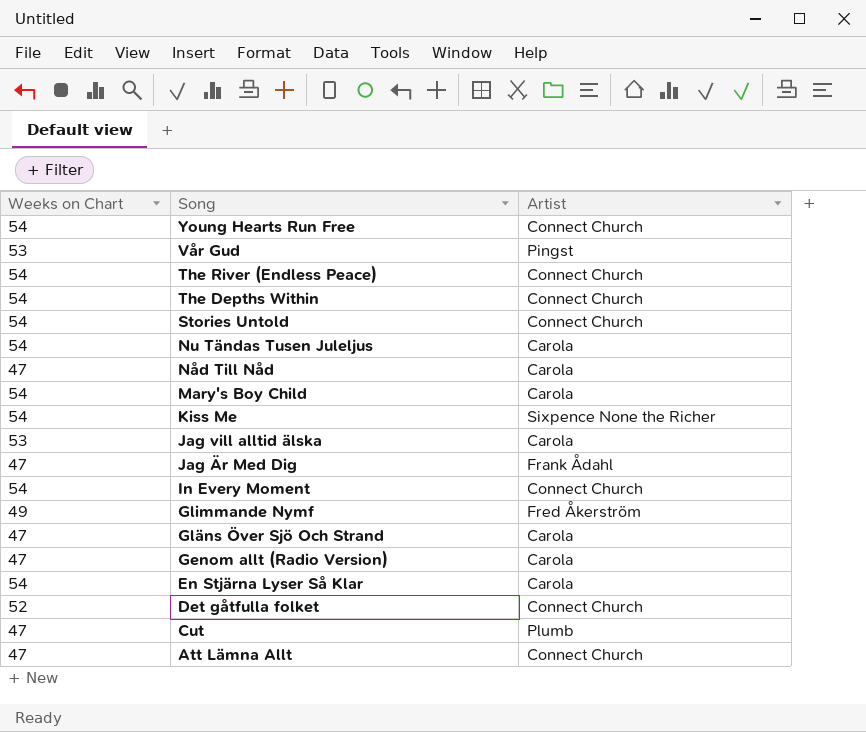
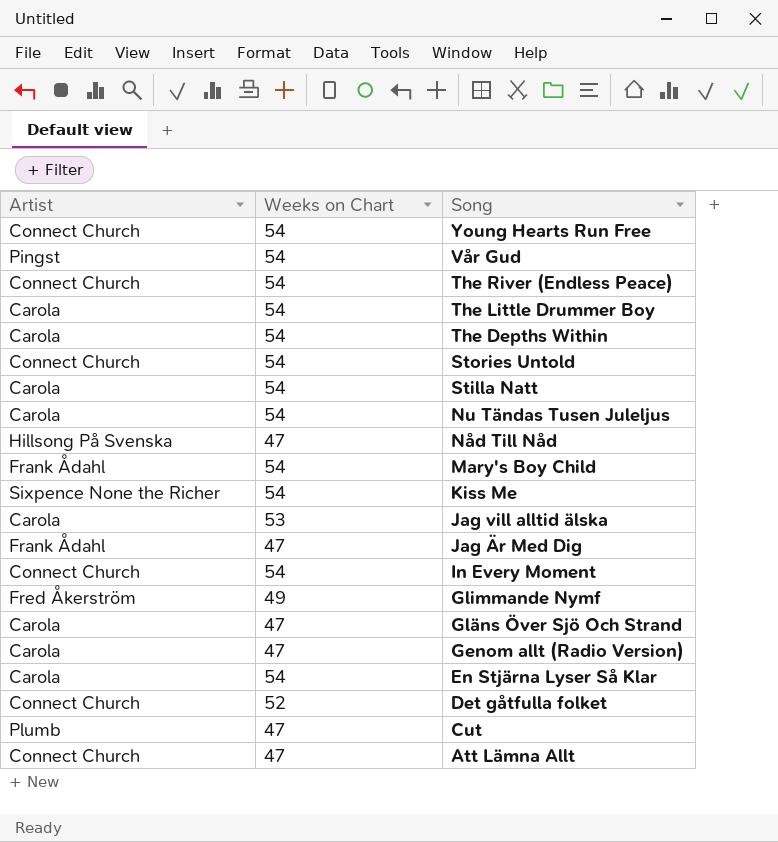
column Artist | position: 3 -> 1
Vår Gud | Weeks on Chart: 53 -> 54
row The Little Drummer Boy: none -> Carola | 54
The Depths Within | Artist: Connect Church -> Carola
row Stilla Natt: none -> Carola | 54
Nåd Till Nåd | Artist: Carola -> Hillsong På Svenska
Mary's Boy Child | Artist: Carola -> Frank Ådahl

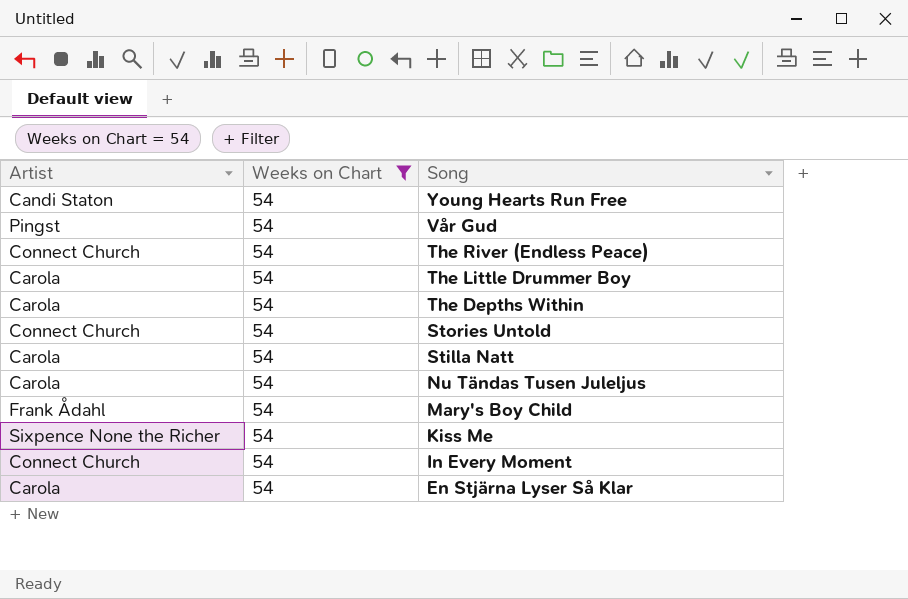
filter: none -> Weeks on Chart = 54
Young Hearts Run Free | Artist: Connect Church -> Candi Staton

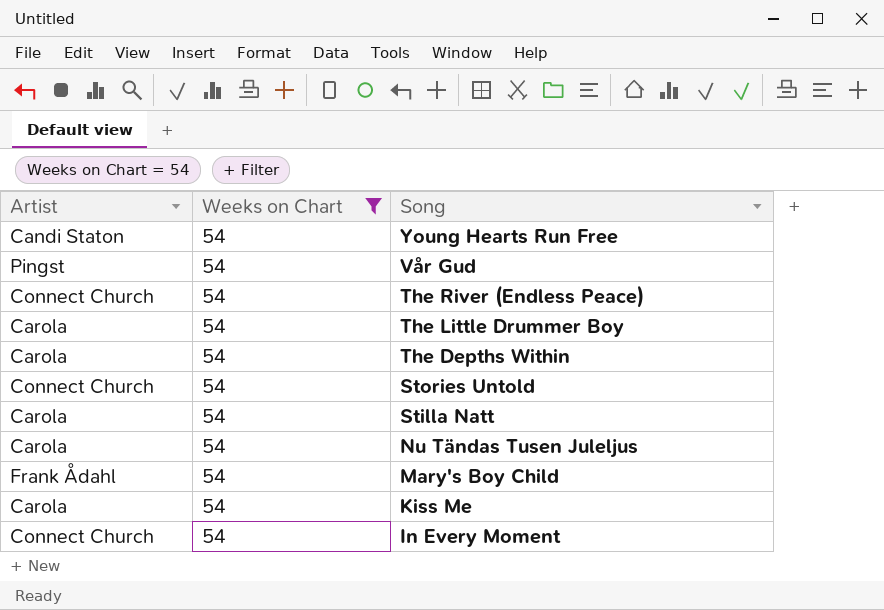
row En Stjärna Lyser Så Klar: Carola | 54 -> none
Kiss Me | Artist: Sixpence None the Richer -> Carola

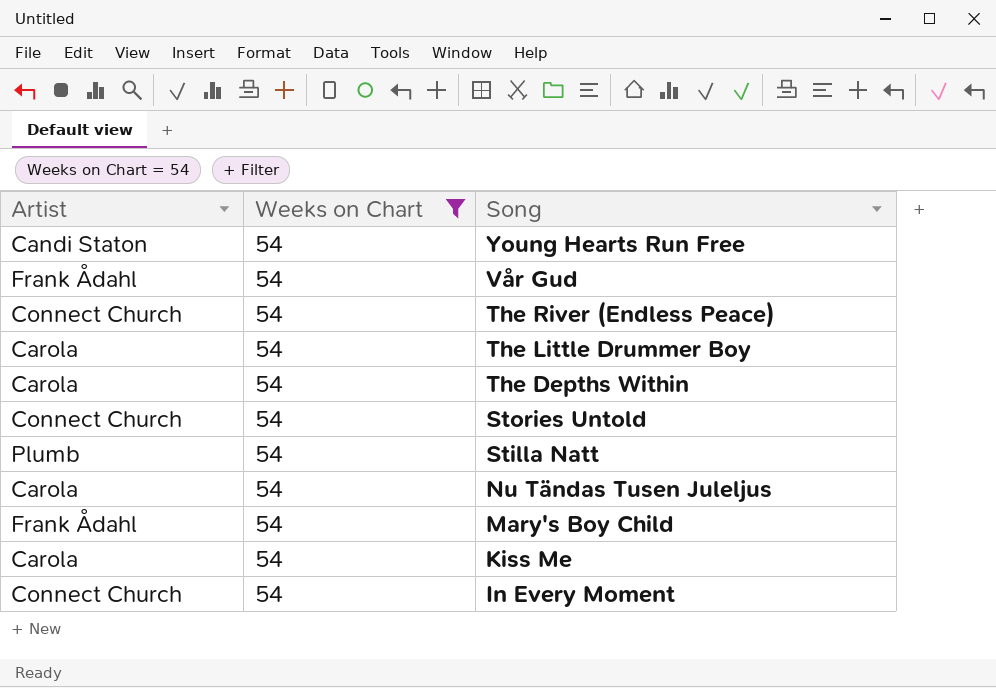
Vår Gud | Artist: Pingst -> Frank Ådahl
Stilla Natt | Artist: Carola -> Plumb

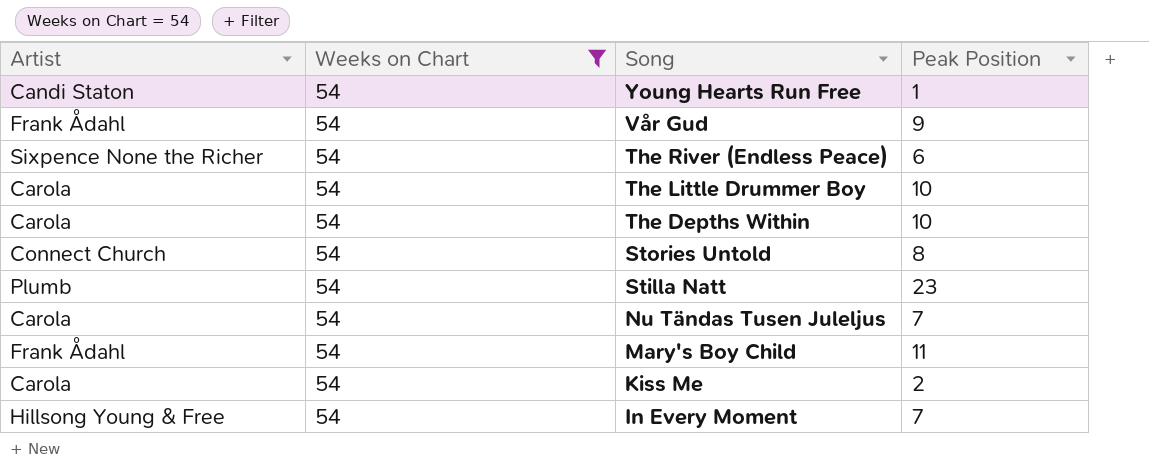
column Peak Position | position: none -> 4
The River (Endless Peace) | Artist: Connect Church -> Sixpence None the Richer
In Every Moment | Artist: Connect Church -> Hillsong Young & Free

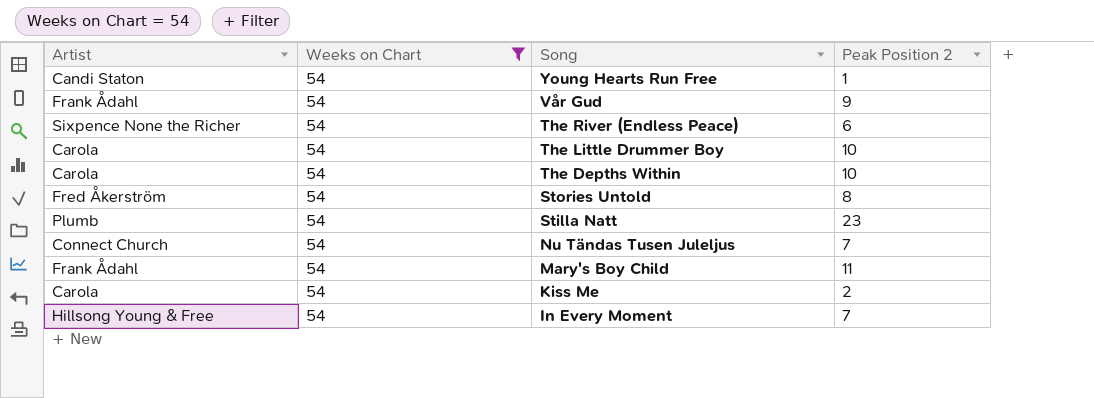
column name: Peak Position -> Peak Position 2
Stories Untold | Artist: Connect Church -> Fred Åkerström
Nu Tändas Tusen Juleljus | Artist: Carola -> Connect Church

